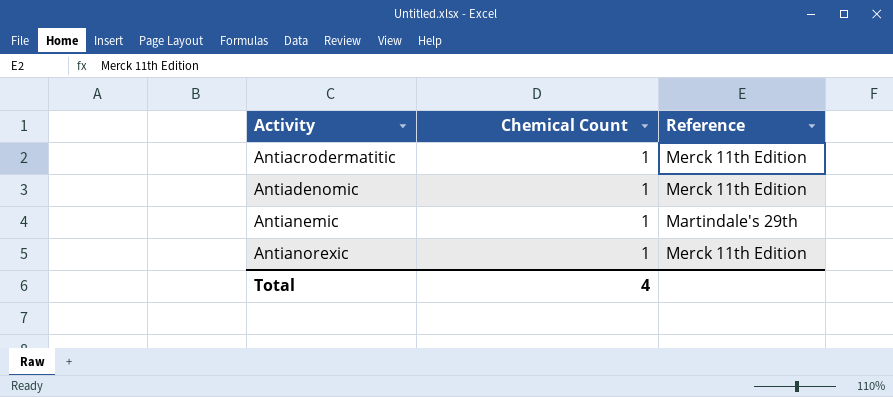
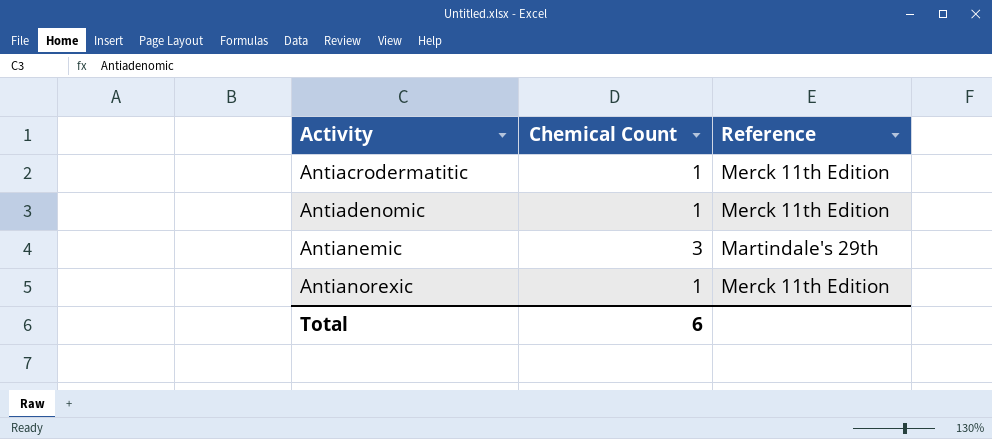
Antianemic | Chemical Count: 1 -> 3
Total | Chemical Count: 4 -> 6

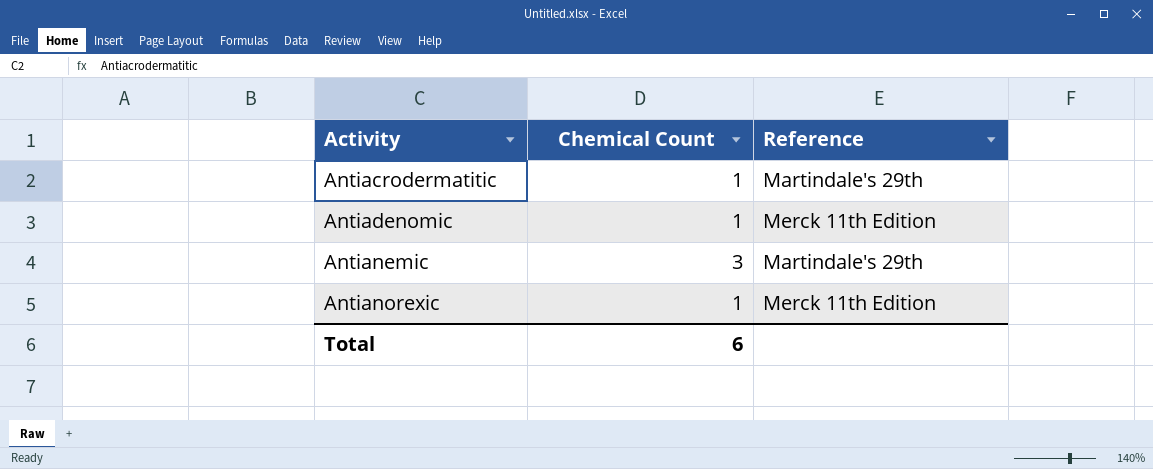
Antiacrodermatitic | Reference: Merck 11th Edition -> Martindale's 29th

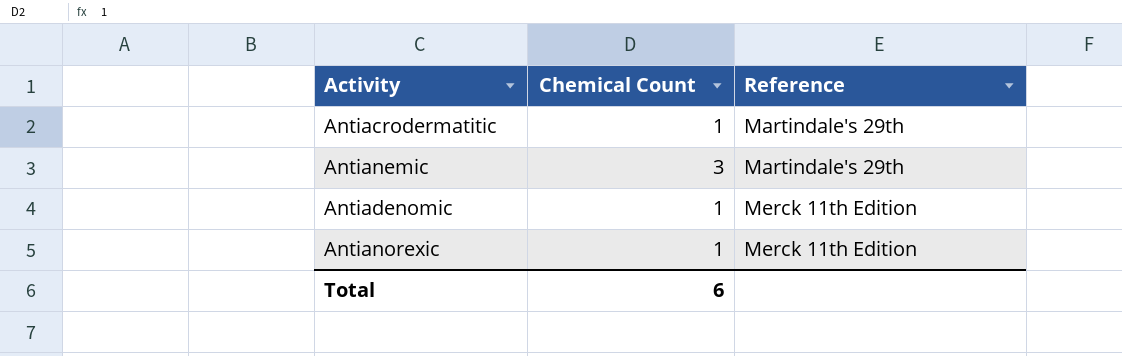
row order: Activity ascending -> Reference ascending

